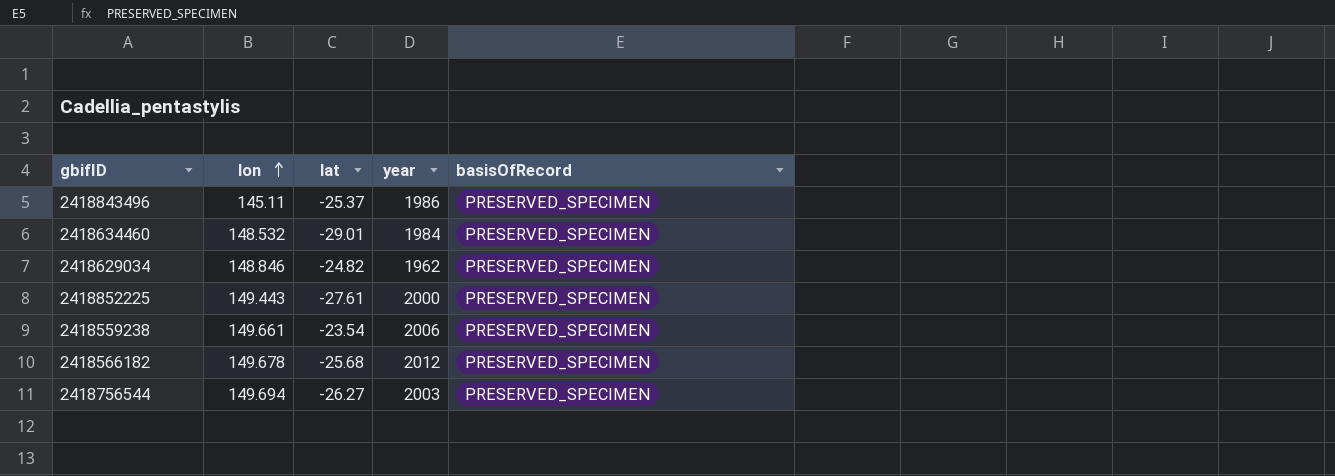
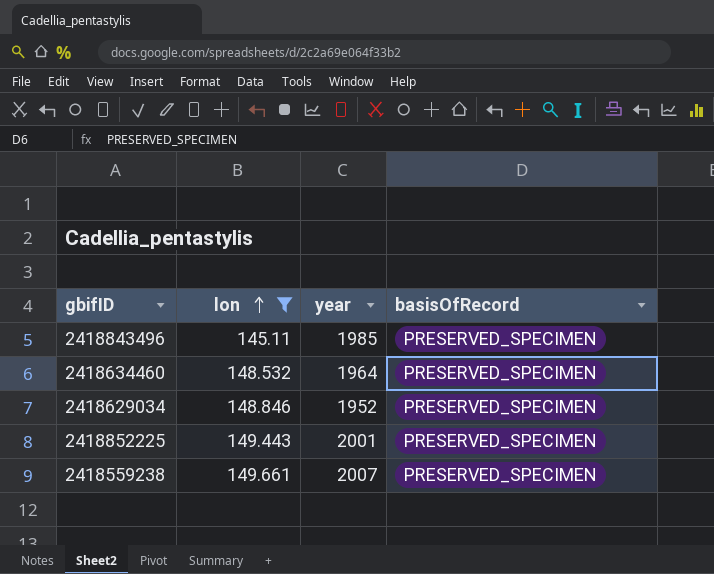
filter: none -> lon <= 149.661
column lat | position: 3 -> none
2418843496 | year: 1986 -> 1985
2418634460 | year: 1984 -> 1964
2418629034 | year: 1962 -> 1952
2418852225 | year: 2000 -> 2001
2418559238 | year: 2006 -> 2007

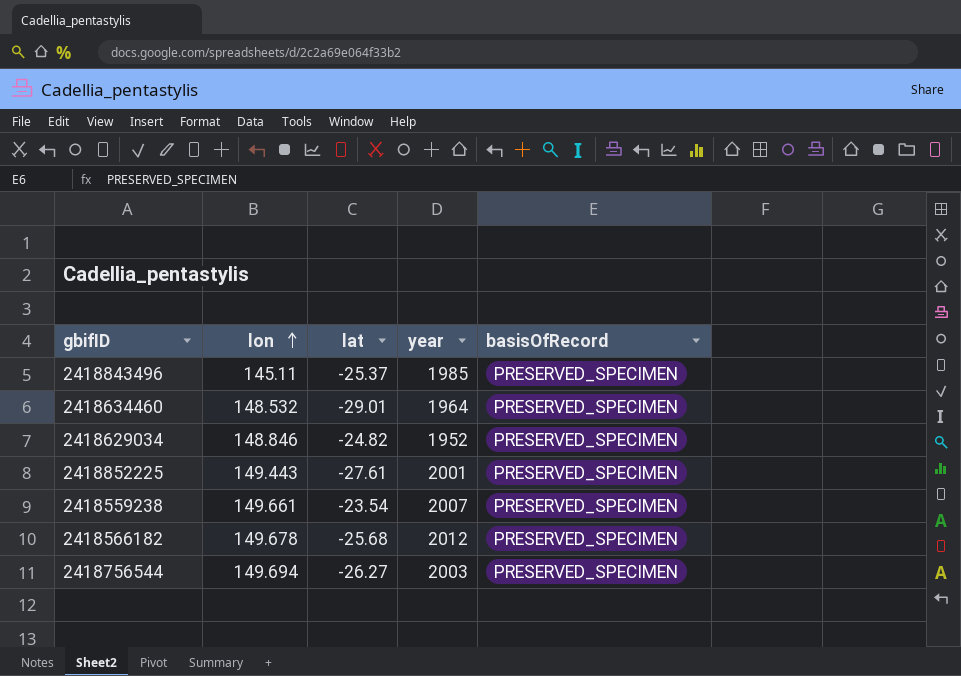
filter: lon <= 149.661 -> none
column lat | position: none -> 3

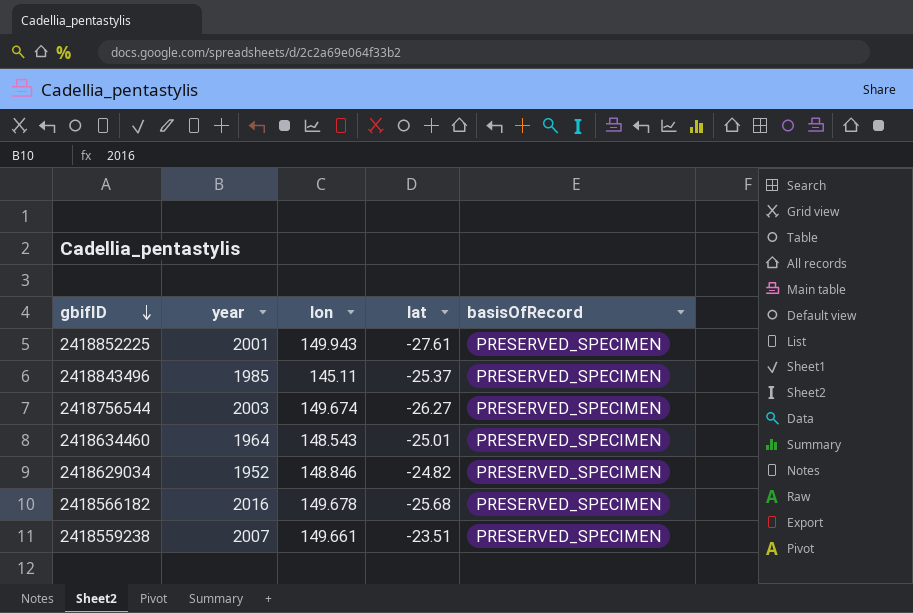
row order: lon ascending -> gbifID descending
column year | position: 4 -> 2
2418852225 | lon: 149.443 -> 149.943
2418756544 | lon: 149.694 -> 149.674
2418634460 | lon: 148.532 -> 148.543
2418634460 | lat: -29.01 -> -25.01
2418566182 | year: 2012 -> 2016
2418559238 | lat: -23.54 -> -23.51

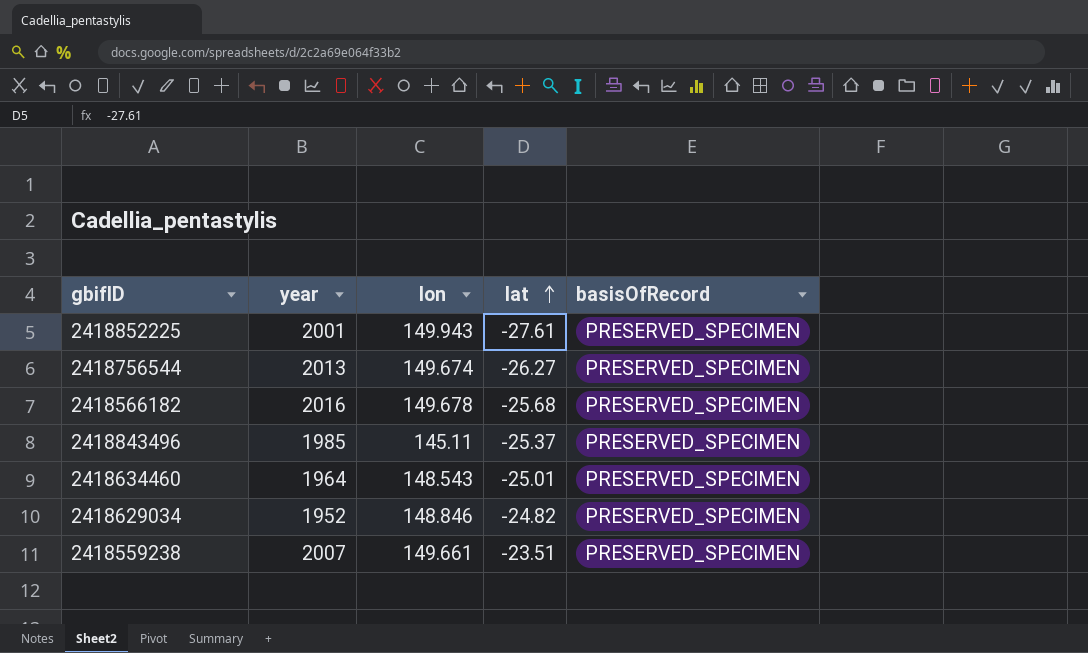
row order: gbifID descending -> lat ascending
2418756544 | year: 2003 -> 2013

